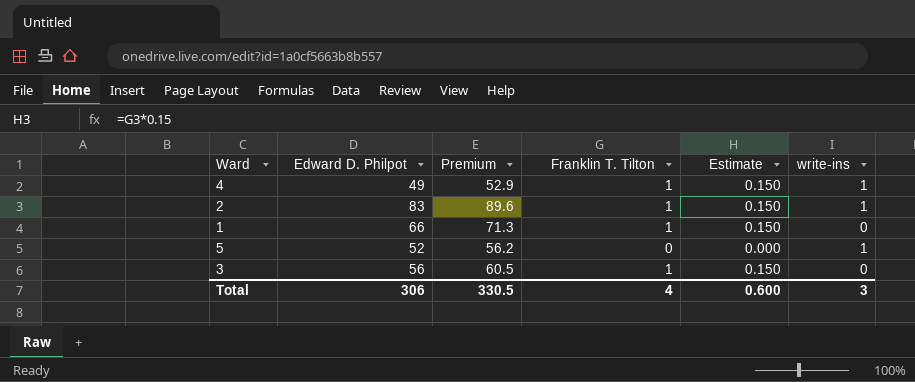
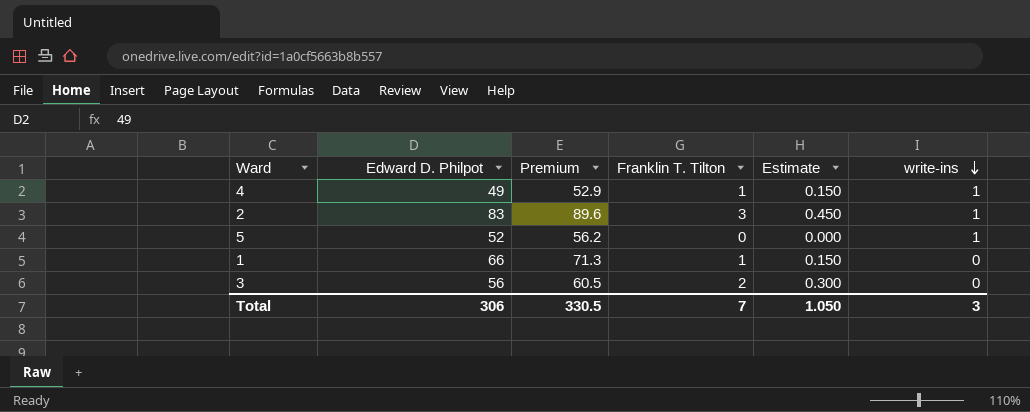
row order: none -> write-ins descending
2 | Franklin T. Tilton: 1 -> 3
2 | Estimate: 0.150 -> 0.450
3 | Franklin T. Tilton: 1 -> 2
3 | Estimate: 0.150 -> 0.300
Total | Franklin T. Tilton: 4 -> 7
Total | Estimate: 0.600 -> 1.050

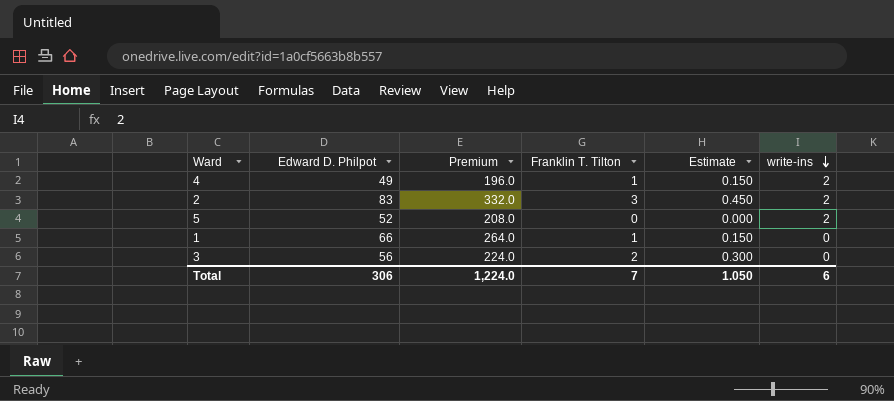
column Premium | formula: [Edward D. Philpot] * 1.08 -> [Edward D. Philpot] * 4
4 | write-ins: 1 -> 2
2 | write-ins: 1 -> 2
5 | write-ins: 1 -> 2
Total | Premium: 330.5 -> 1,224.0
Total | write-ins: 3 -> 6

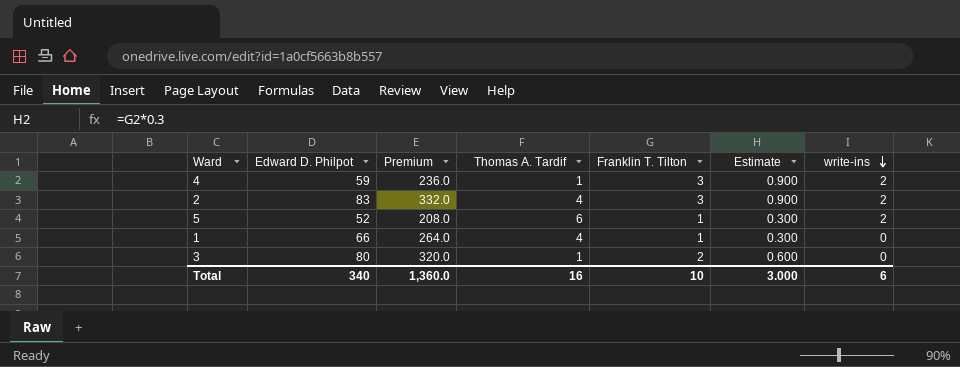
column Thomas A. Tardif | position: none -> 4
column Estimate | formula: [Franklin T. Tilton] * 0.15 -> [Franklin T. Tilton] * 0.3
4 | Edward D. Philpot: 49 -> 59
4 | Premium: 196.0 -> 236.0
4 | Franklin T. Tilton: 1 -> 3
5 | Franklin T. Tilton: 0 -> 1
3 | Edward D. Philpot: 56 -> 80
3 | Premium: 224.0 -> 320.0
Total | Edward D. Philpot: 306 -> 340
Total | Premium: 1,224.0 -> 1,360.0
Total | Franklin T. Tilton: 7 -> 10
Total | Estimate: 1.050 -> 3.000

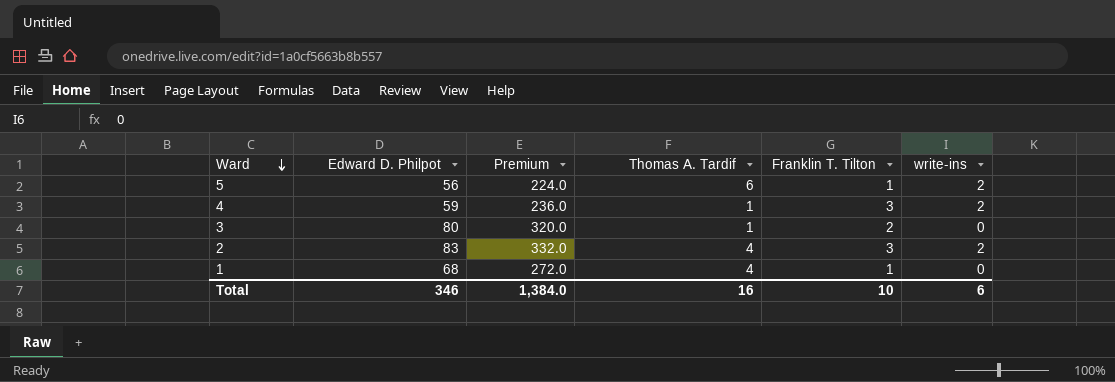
row order: write-ins descending -> Ward descending
column Estimate | formula: [Franklin T. Tilton] * 0.3 -> none
5 | Edward D. Philpot: 52 -> 56
5 | Premium: 208.0 -> 224.0
1 | Edward D. Philpot: 66 -> 68
1 | Premium: 264.0 -> 272.0
Total | Edward D. Philpot: 340 -> 346
Total | Premium: 1,360.0 -> 1,384.0

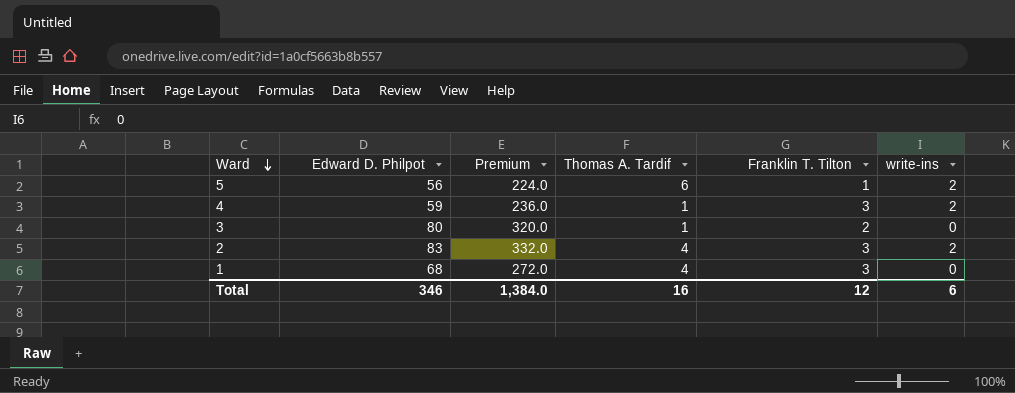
1 | Franklin T. Tilton: 1 -> 3
Total | Franklin T. Tilton: 10 -> 12

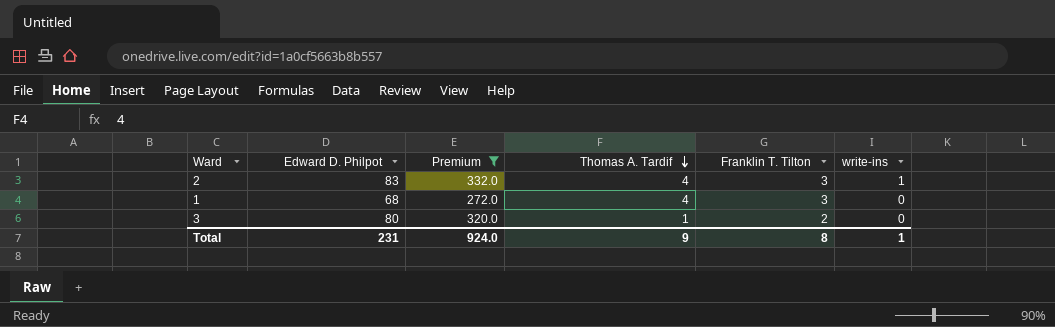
filter: none -> Premium >= 272.0
row order: Ward descending -> Thomas A. Tardif descending
2 | write-ins: 2 -> 1
Total | Edward D. Philpot: 346 -> 231
Total | Premium: 1,384.0 -> 924.0
Total | Thomas A. Tardif: 16 -> 9
Total | Franklin T. Tilton: 12 -> 8
Total | write-ins: 6 -> 1

